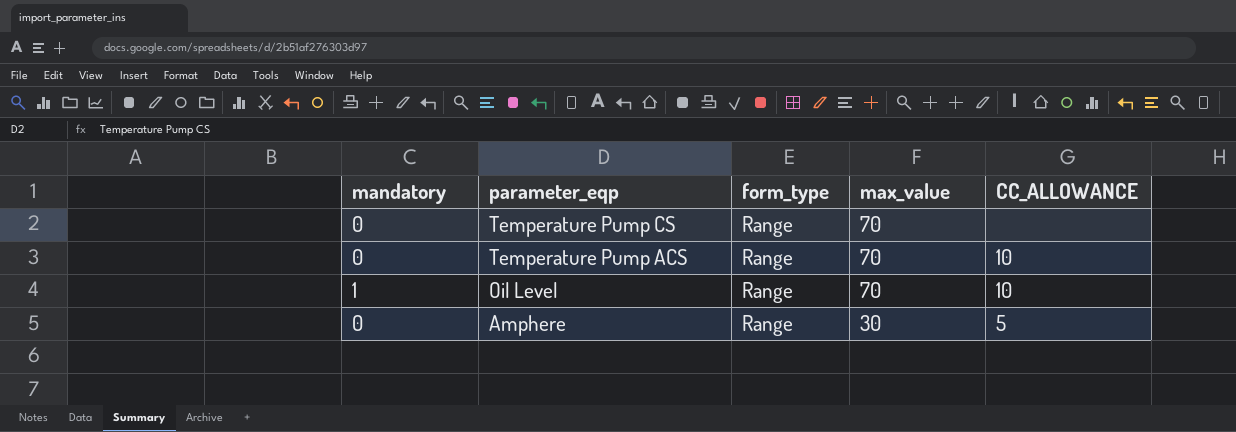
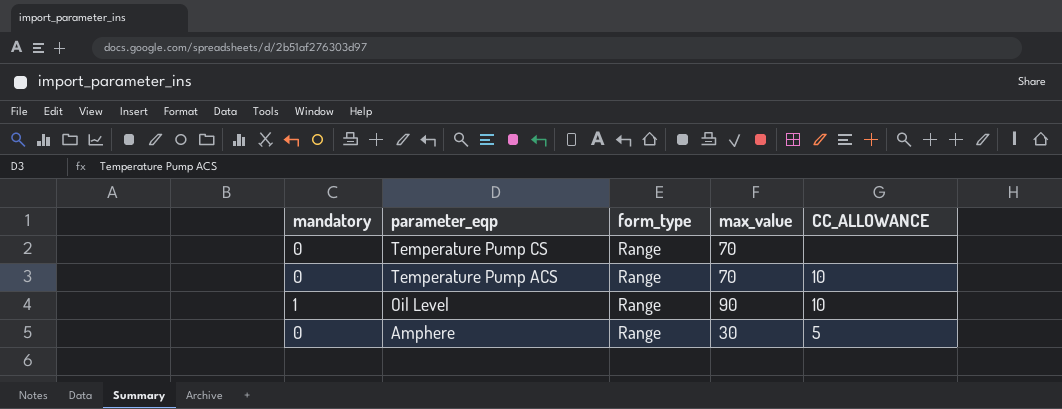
Oil Level | max_value: 70 -> 90

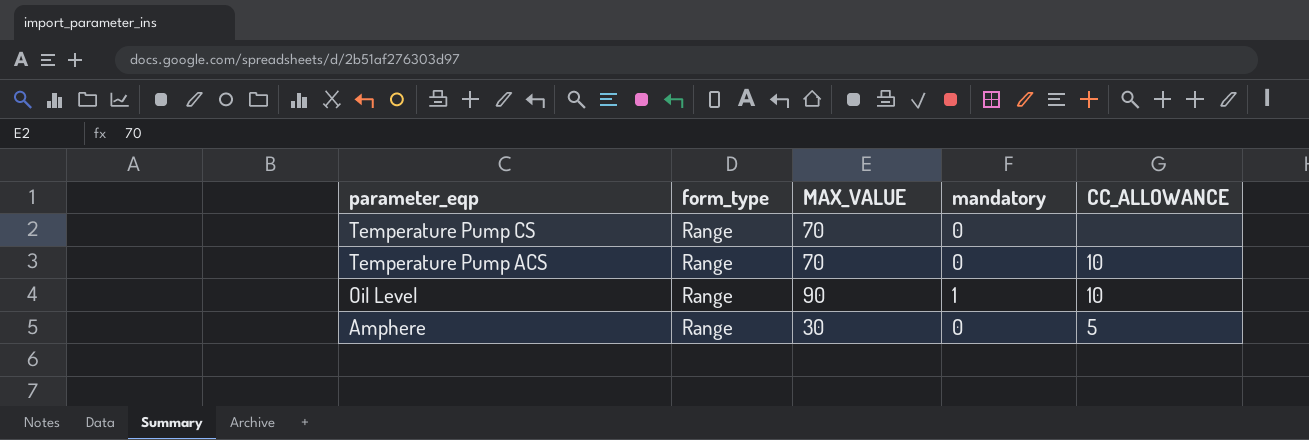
column name: max_value -> MAX_VALUE
column mandatory | position: 1 -> 4

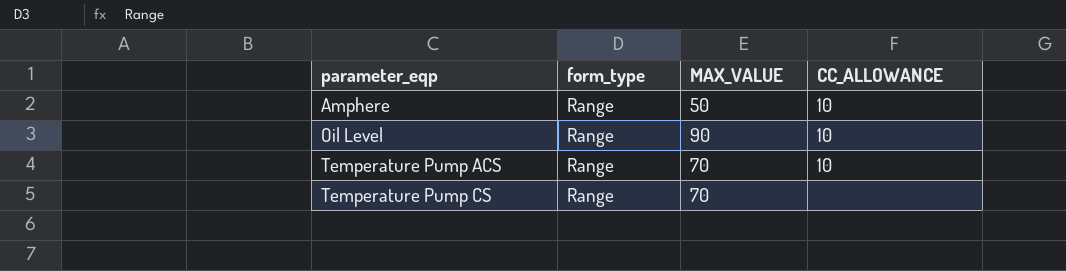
row order: parameter_eqp descending -> parameter_eqp ascending
column mandatory | position: 4 -> none
Amphere | MAX_VALUE: 30 -> 50
Amphere | CC_ALLOWANCE: 5 -> 10

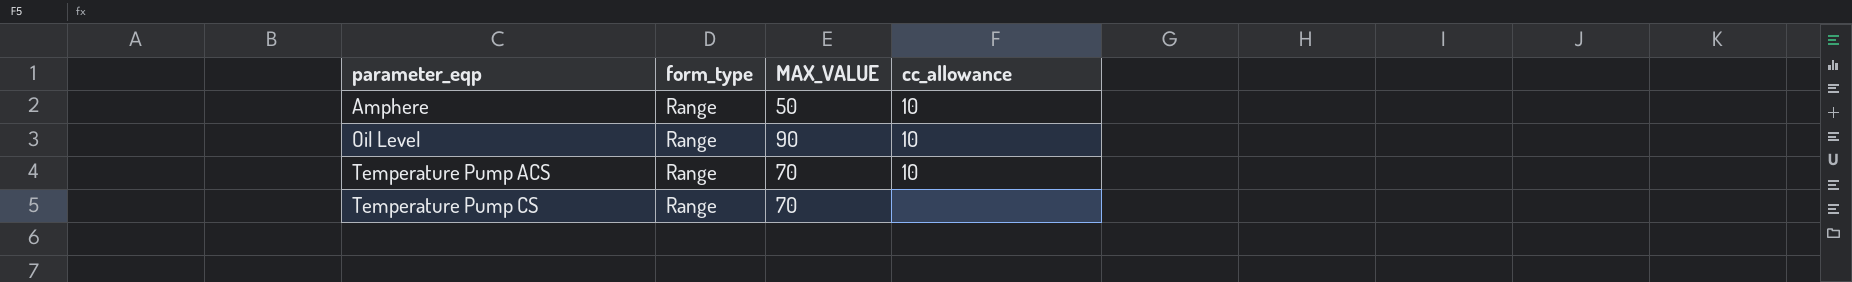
column name: CC_ALLOWANCE -> cc_allowance

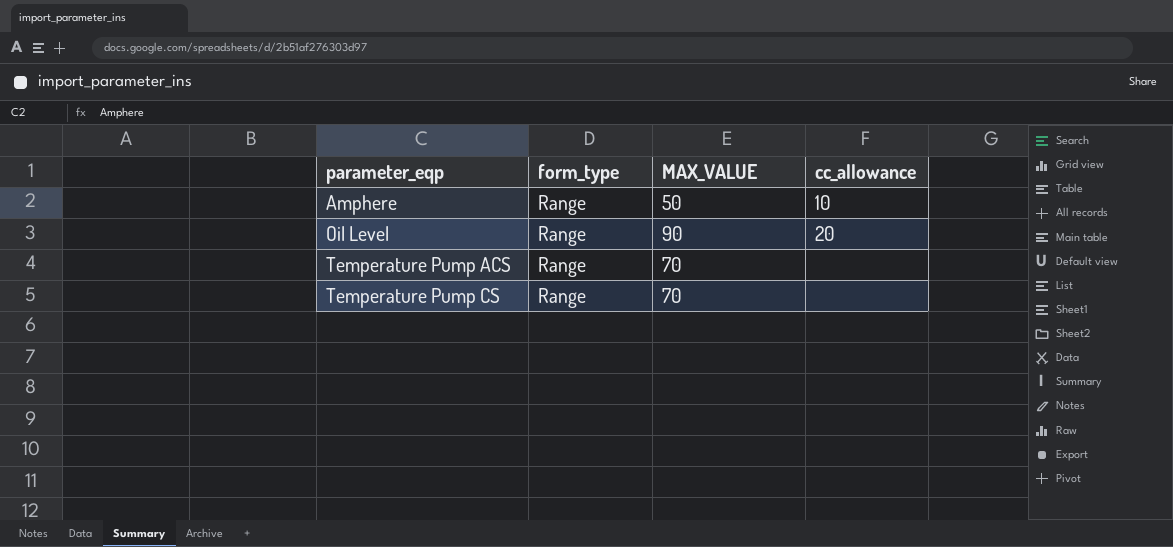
Oil Level | cc_allowance: 10 -> 20
Temperature Pump ACS | cc_allowance: 10 -> none

